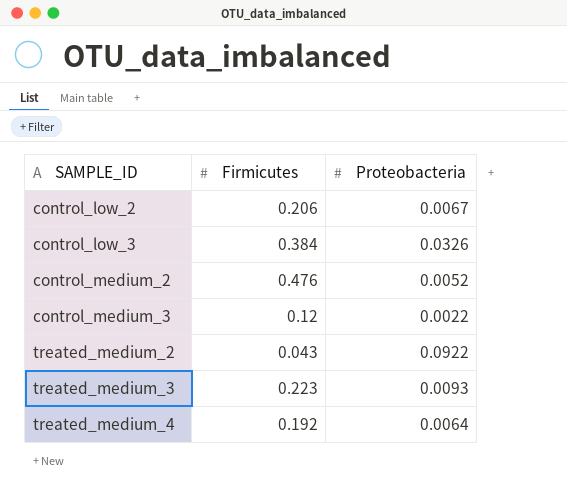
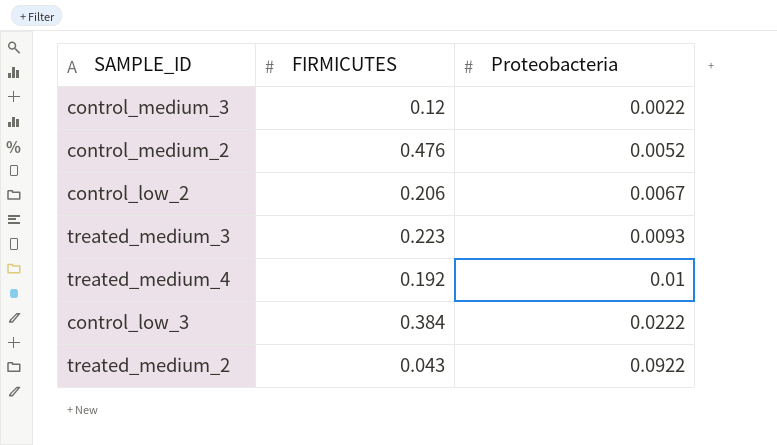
row order: SAMPLE_ID ascending -> Proteobacteria ascending
column name: Firmicutes -> FIRMICUTES
treated_medium_4 | Proteobacteria: 0.0064 -> 0.01
control_low_3 | Proteobacteria: 0.0326 -> 0.0222

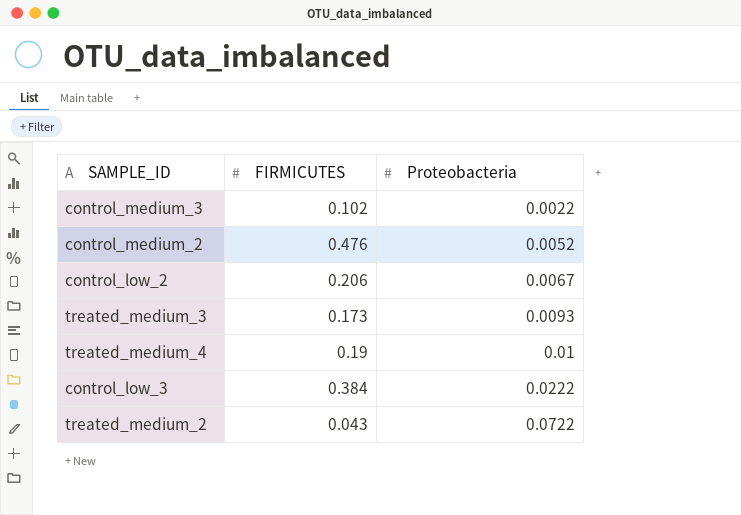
control_medium_3 | FIRMICUTES: 0.12 -> 0.102
treated_medium_3 | FIRMICUTES: 0.223 -> 0.173
treated_medium_4 | FIRMICUTES: 0.192 -> 0.19
treated_medium_2 | Proteobacteria: 0.0922 -> 0.0722

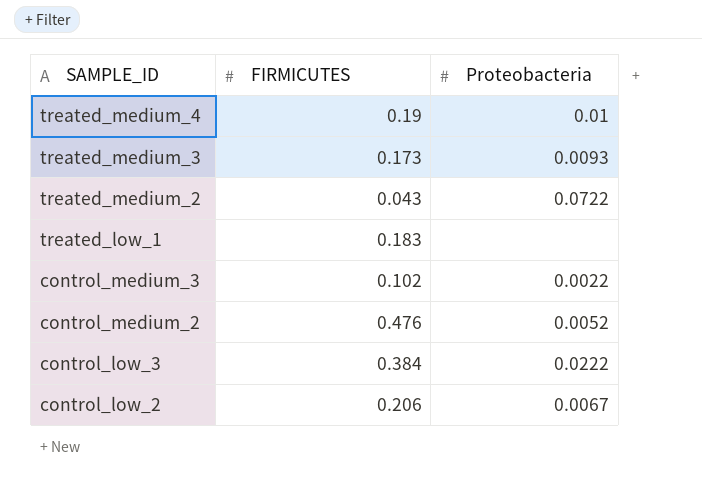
row order: Proteobacteria ascending -> SAMPLE_ID descending
row treated_low_1: none -> 0.183 | none

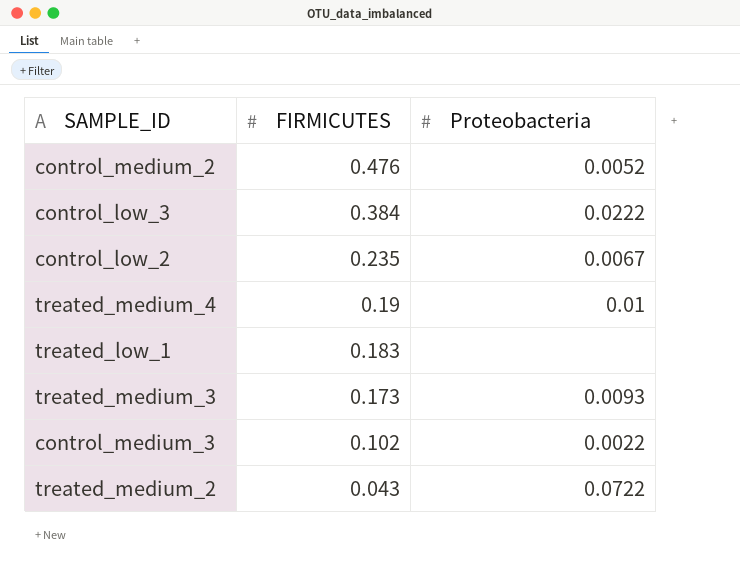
row order: SAMPLE_ID descending -> FIRMICUTES descending
control_low_2 | FIRMICUTES: 0.206 -> 0.235

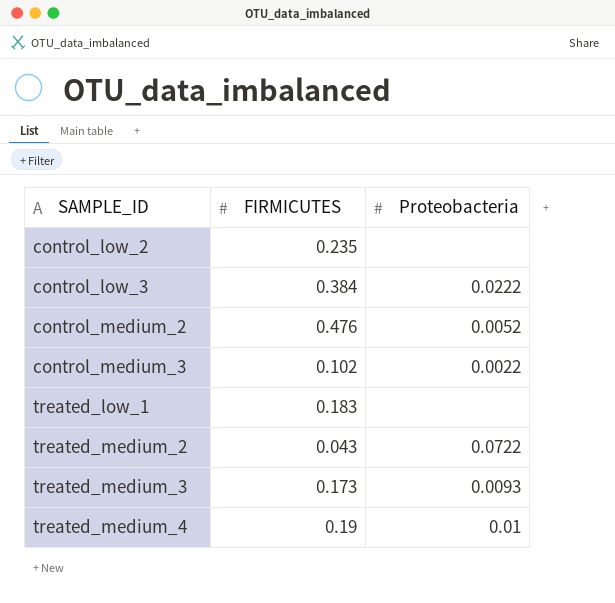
row order: FIRMICUTES descending -> SAMPLE_ID ascending
control_low_2 | Proteobacteria: 0.0067 -> none

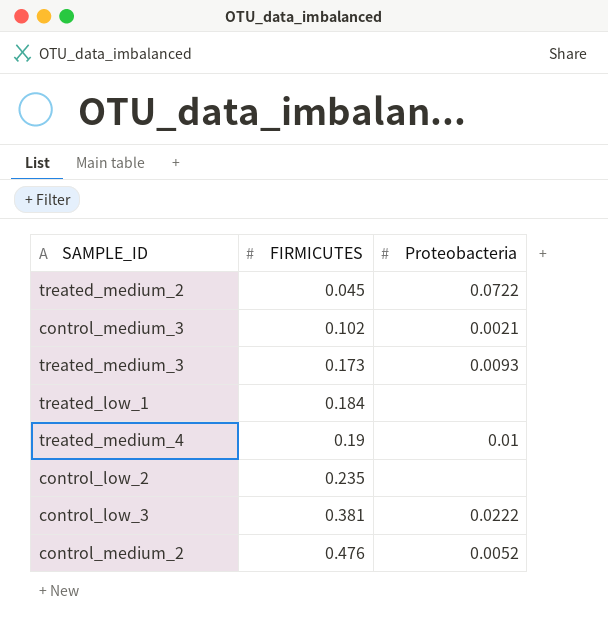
row order: SAMPLE_ID ascending -> FIRMICUTES ascending
treated_medium_2 | FIRMICUTES: 0.043 -> 0.045
control_medium_3 | Proteobacteria: 0.0022 -> 0.0021
treated_low_1 | FIRMICUTES: 0.183 -> 0.184
control_low_3 | FIRMICUTES: 0.384 -> 0.381

